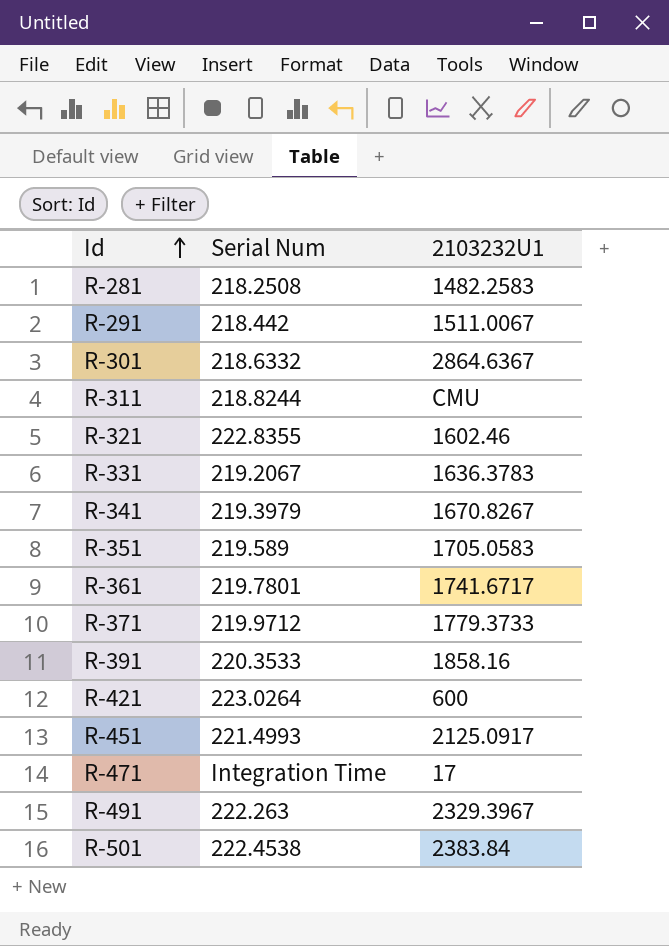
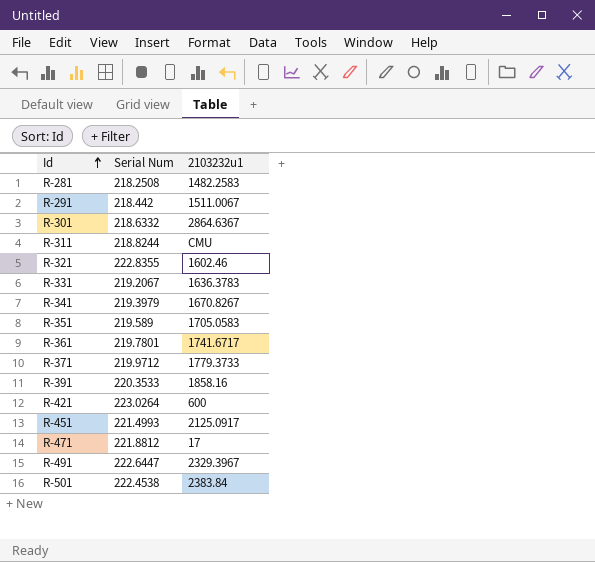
column name: 2103232U1 -> 2103232u1
R-471 | Serial Num: Integration Time -> 221.8812
R-491 | Serial Num: 222.263 -> 222.6447

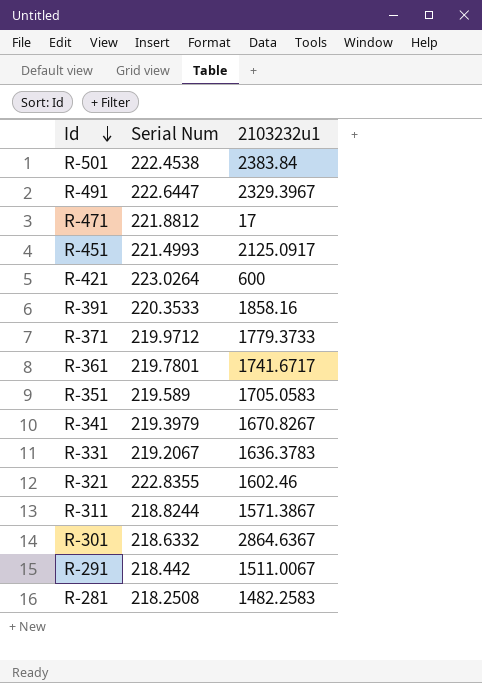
row order: Id ascending -> Id descending
R-311 | 2103232u1: CMU -> 1571.3867

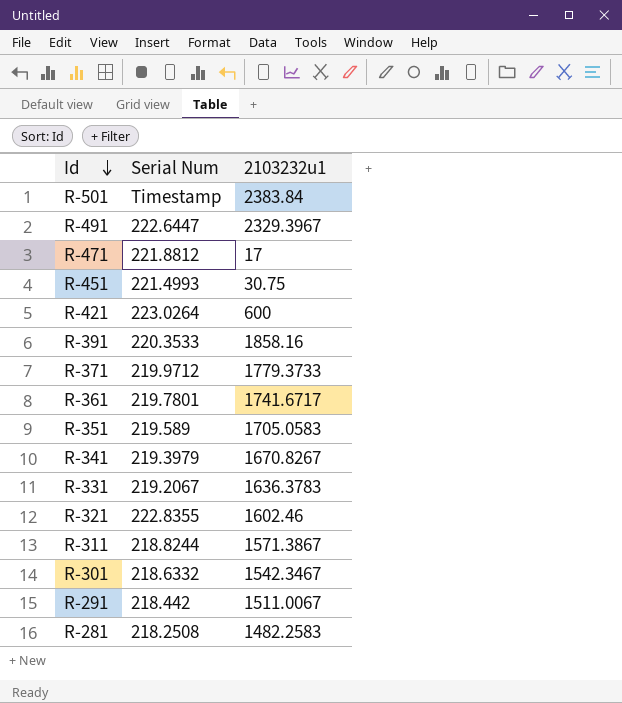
R-501 | Serial Num: 222.4538 -> Timestamp
R-451 | 2103232u1: 2125.0917 -> 30.75
R-301 | 2103232u1: 2864.6367 -> 1542.3467

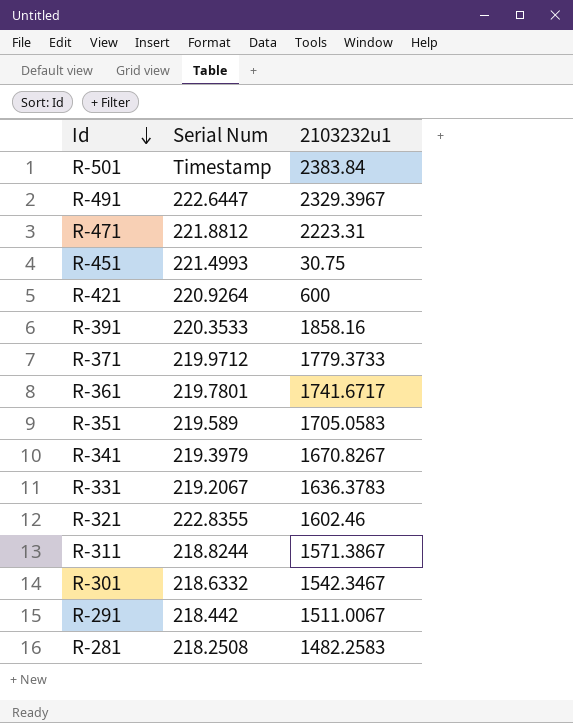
R-471 | 2103232u1: 17 -> 2223.31
R-421 | Serial Num: 223.0264 -> 220.9264

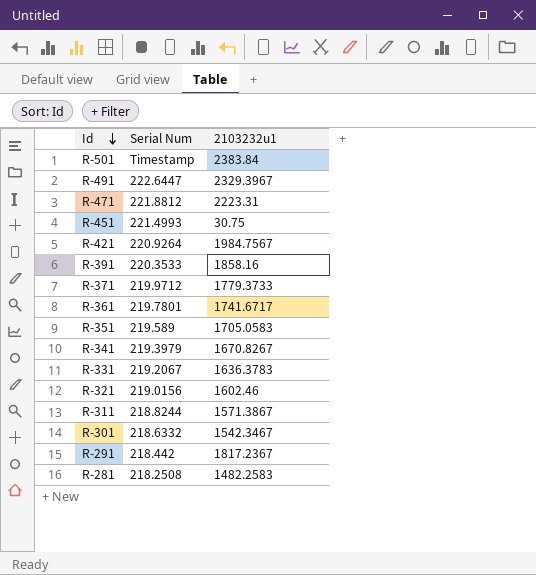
R-421 | 2103232u1: 600 -> 1984.7567
R-321 | Serial Num: 222.8355 -> 219.0156
R-291 | 2103232u1: 1511.0067 -> 1817.2367

